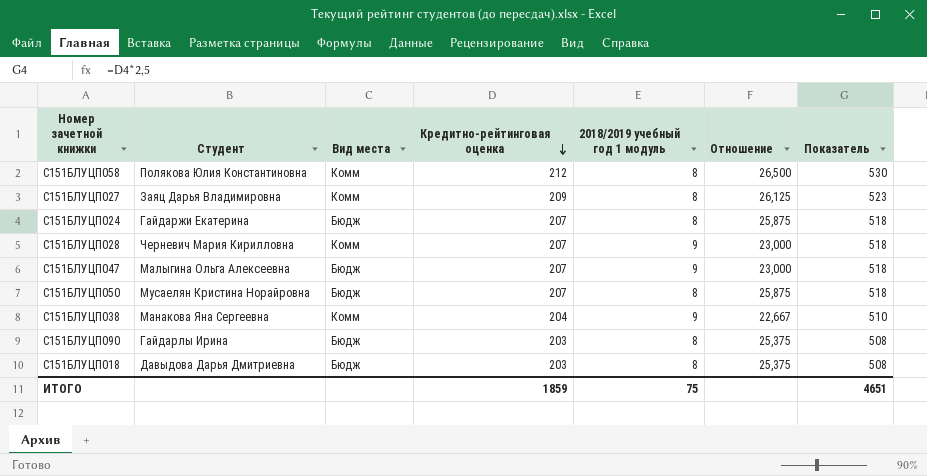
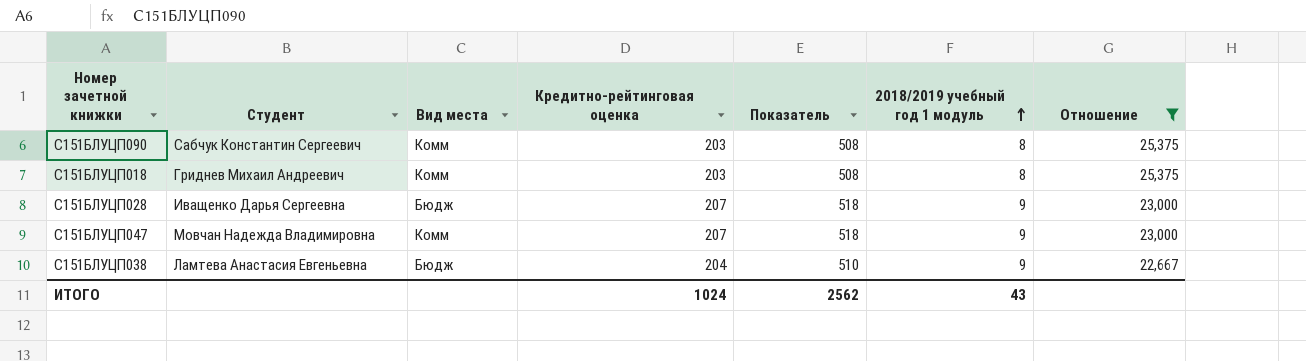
filter: none -> Отношение <= 25,375
row order: Кредитно-рейтинговая оценка descending -> 2018/2019 учебный год 1 модуль ascending
column Показатель | position: 7 -> 5
С151БЛУЦП090 | Студент: Гайдарлы Ирина -> Сабчук Константин Сергеевич
С151БЛУЦП090 | Вид места: Бюдж -> Комм
С151БЛУЦП018 | Студент: Давыдова Дарья Дмитриевна -> Гриднев Михаил Андреевич
С151БЛУЦП018 | Вид места: Бюдж -> Комм
С151БЛУЦП028 | Студент: Черневич Мария Кирилловна -> Иващенко Дарья Сергеевна
С151БЛУЦП028 | Вид места: Комм -> Бюдж
С151БЛУЦП047 | Студент: Малыгина Ольга Алексеевна -> Мовчан Надежда Владимировна
С151БЛУЦП047 | Вид места: Бюдж -> Комм
С151БЛУЦП038 | Студент: Манакова Яна Сергеевна -> Ламтева Анастасия Евгеньевна
С151БЛУЦП038 | Вид места: Комм -> Бюдж
ИТОГО | Кредитно-рейтинговая оценка: 1859 -> 1024
ИТОГО | Показатель: 4651 -> 2562
ИТОГО | 2018/2019 учебный год 1 модуль: 75 -> 43

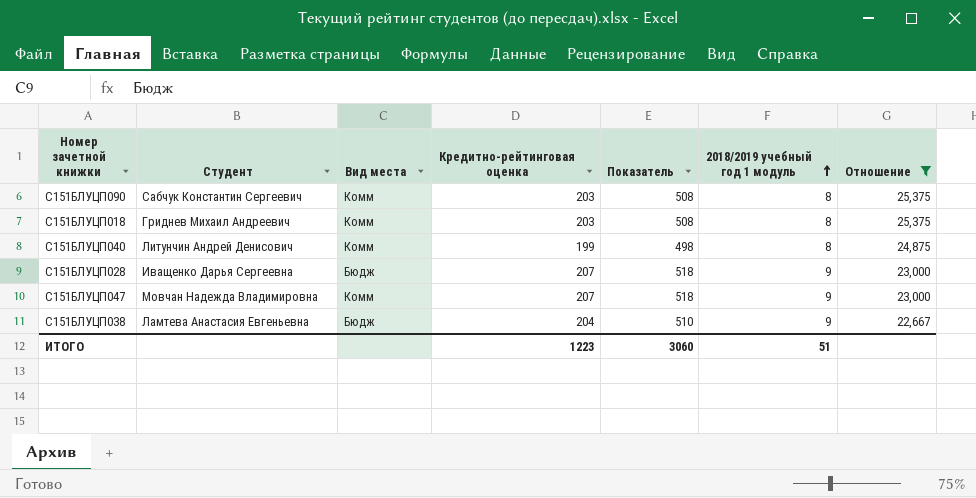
row С151БЛУЦП040: none -> Литунчин Андрей Денисович | Комм | 199 | 498 | 8 | 24,875
ИТОГО | Кредитно-рейтинговая оценка: 1024 -> 1223
ИТОГО | Показатель: 2562 -> 3060
ИТОГО | 2018/2019 учебный год 1 модуль: 43 -> 51

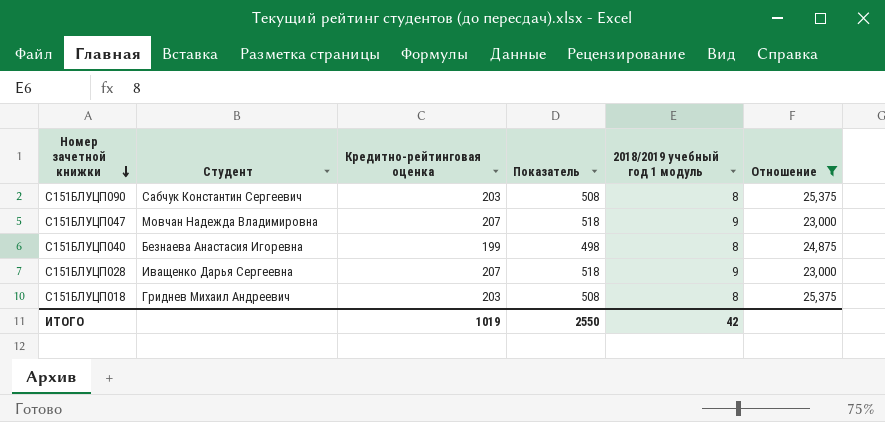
row order: 2018/2019 учебный год 1 модуль ascending -> Номер зачетной книжки descending
column Вид места | position: 3 -> none
row С151БЛУЦП038: Ламтева Анастасия Евгеньевна | Бюдж | 204 | 510 | 9 | 22,667 -> none
С151БЛУЦП040 | Студент: Литунчин Андрей Денисович -> Безнаева Анастасия Игоревна
ИТОГО | Кредитно-рейтинговая оценка: 1223 -> 1019
ИТОГО | Показатель: 3060 -> 2550
ИТОГО | 2018/2019 учебный год 1 модуль: 51 -> 42

